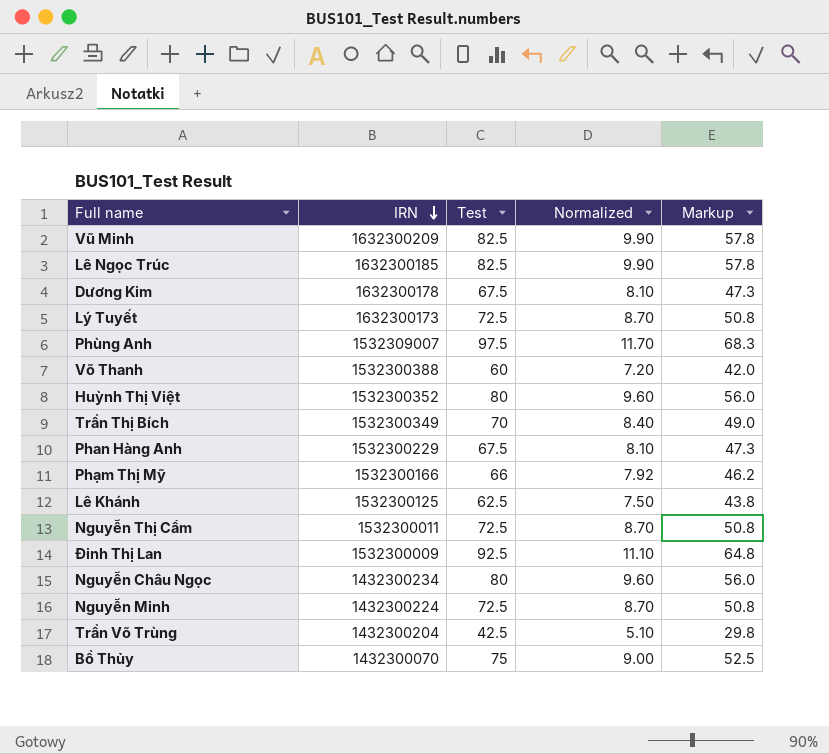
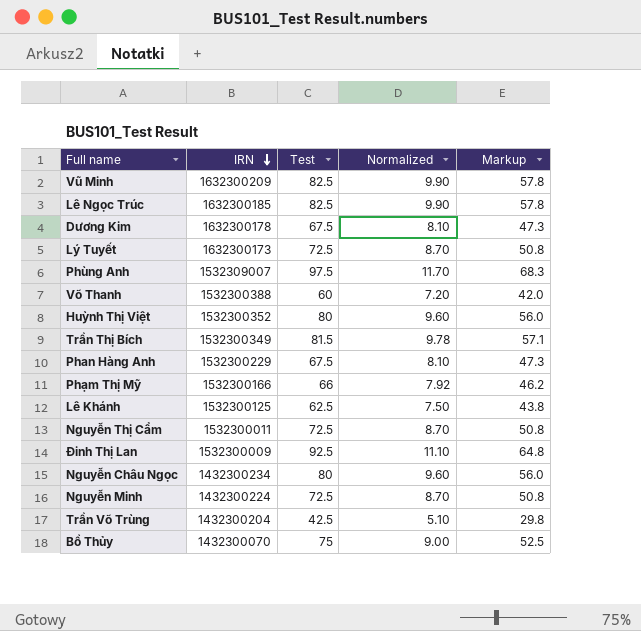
Trần Thị Bích | Test: 70 -> 81.5
Trần Thị Bích | Normalized: 8.40 -> 9.78
Trần Thị Bích | Markup: 49.0 -> 57.1

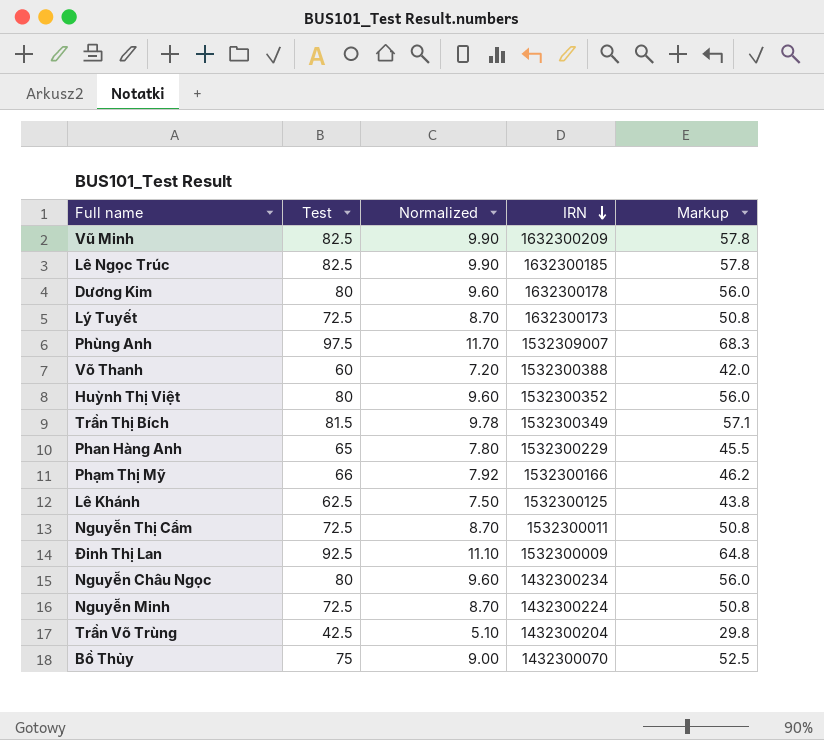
column IRN | position: 2 -> 4
Dương Kim | Test: 67.5 -> 80
Dương Kim | Normalized: 8.10 -> 9.60
Dương Kim | Markup: 47.3 -> 56.0
Phan Hàng Anh | Test: 67.5 -> 65
Phan Hàng Anh | Normalized: 8.10 -> 7.80
Phan Hàng Anh | Markup: 47.3 -> 45.5

